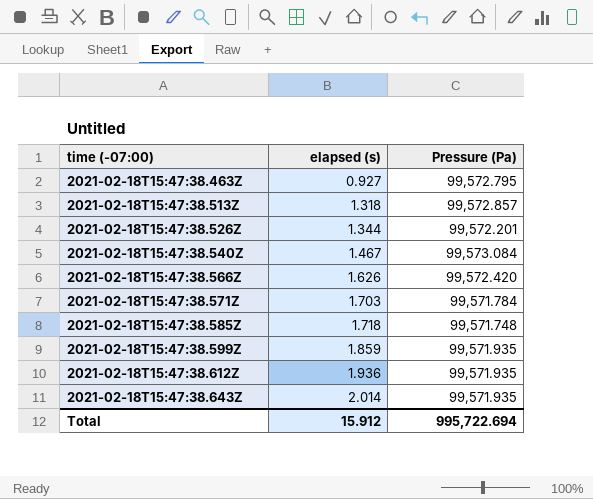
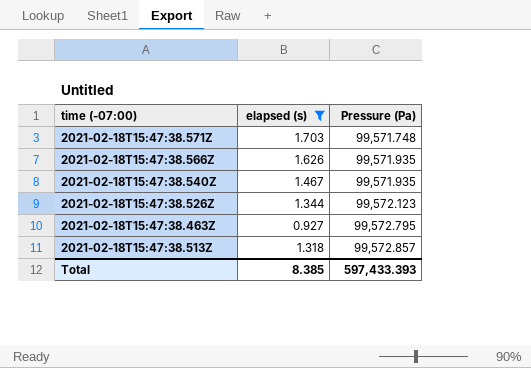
filter: none -> elapsed (s) <= 1.703
row order: time (-07:00) ascending -> Pressure (Pa) ascending
2021-02-18T15:47:38.571Z | Pressure (Pa): 99,571.784 -> 99,571.748
2021-02-18T15:47:38.566Z | Pressure (Pa): 99,572.420 -> 99,571.935
2021-02-18T15:47:38.540Z | Pressure (Pa): 99,573.084 -> 99,571.935
2021-02-18T15:47:38.526Z | Pressure (Pa): 99,572.201 -> 99,572.123
Total | elapsed (s): 15.912 -> 8.385
Total | Pressure (Pa): 995,722.694 -> 597,433.393

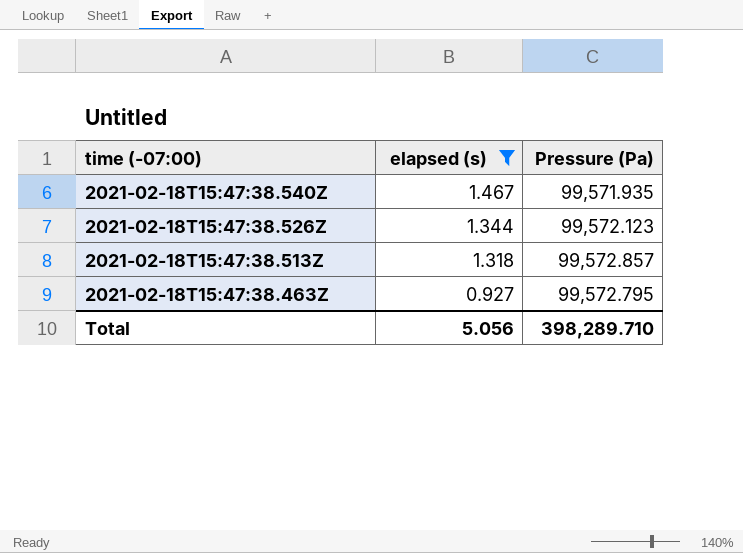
row order: Pressure (Pa) ascending -> time (-07:00) descending
row 2021-02-18T15:47:38.571Z: 1.703 | 99,571.748 -> none
row 2021-02-18T15:47:38.566Z: 1.626 | 99,571.935 -> none
Total | elapsed (s): 8.385 -> 5.056
Total | Pressure (Pa): 597,433.393 -> 398,289.710

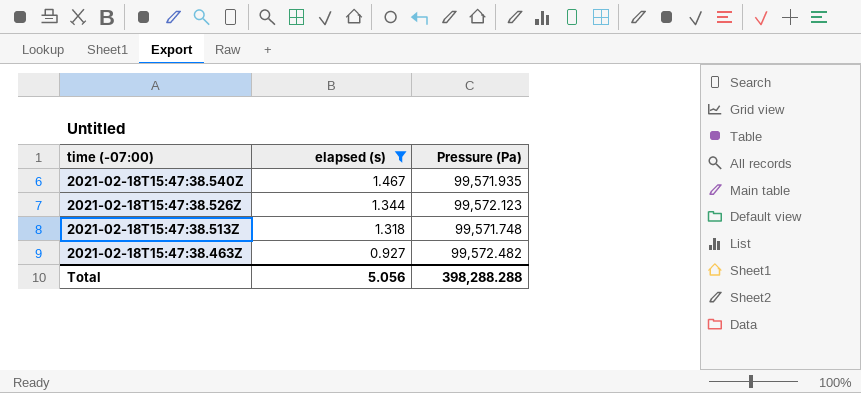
2021-02-18T15:47:38.513Z | Pressure (Pa): 99,572.857 -> 99,571.748
2021-02-18T15:47:38.463Z | Pressure (Pa): 99,572.795 -> 99,572.482
Total | Pressure (Pa): 398,289.710 -> 398,288.288

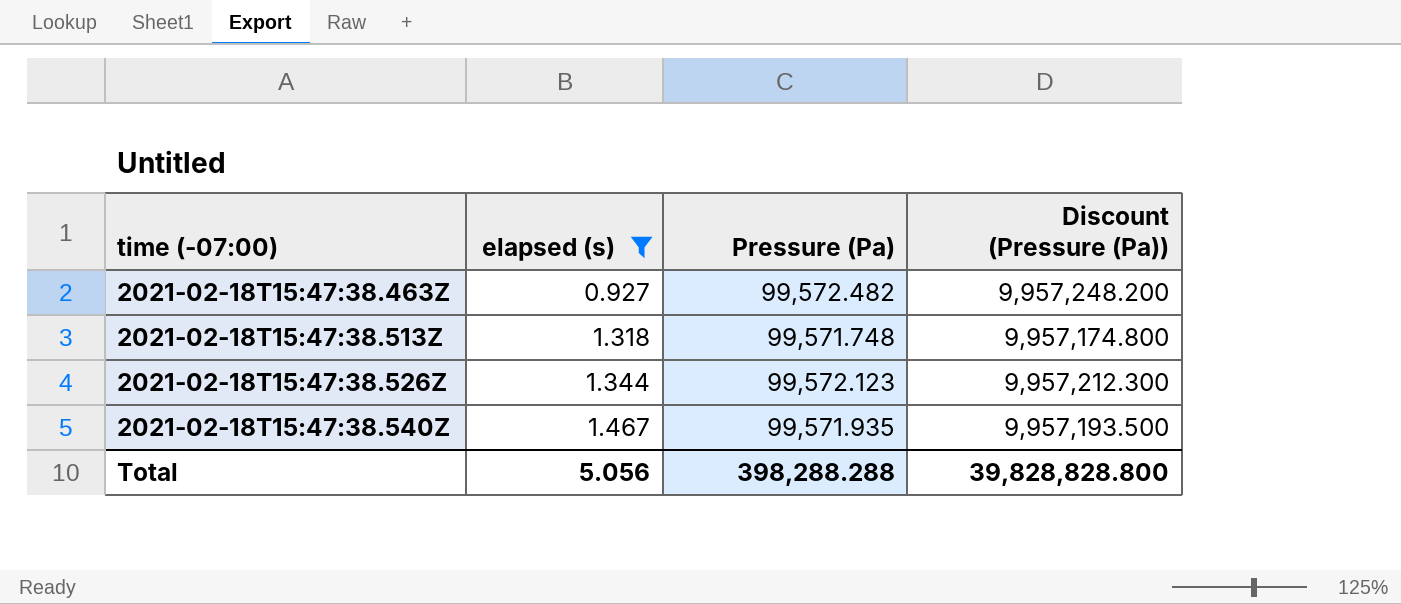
row order: time (-07:00) descending -> time (-07:00) ascending
column Discount (Pressure (Pa)) | formula: none -> [Pressure (Pa)] * 100

